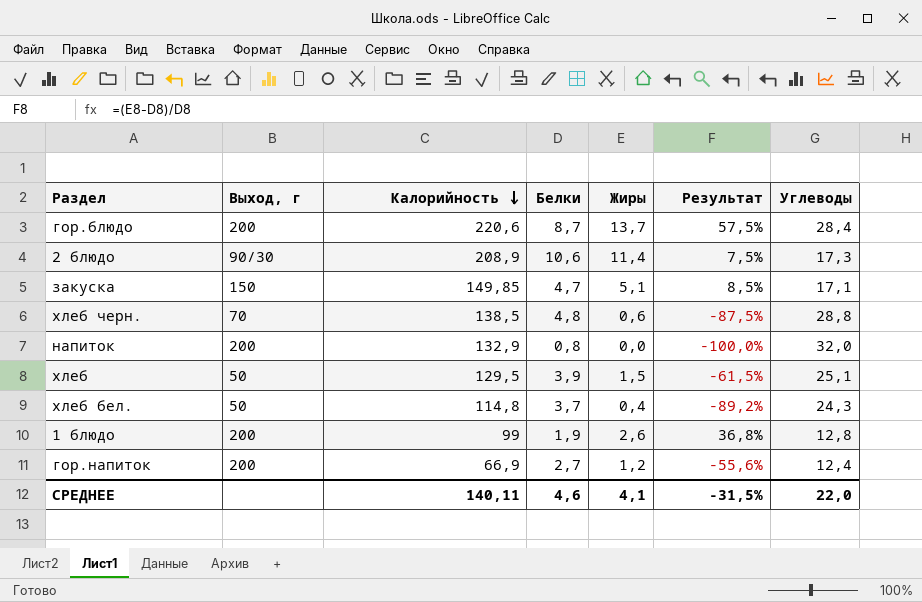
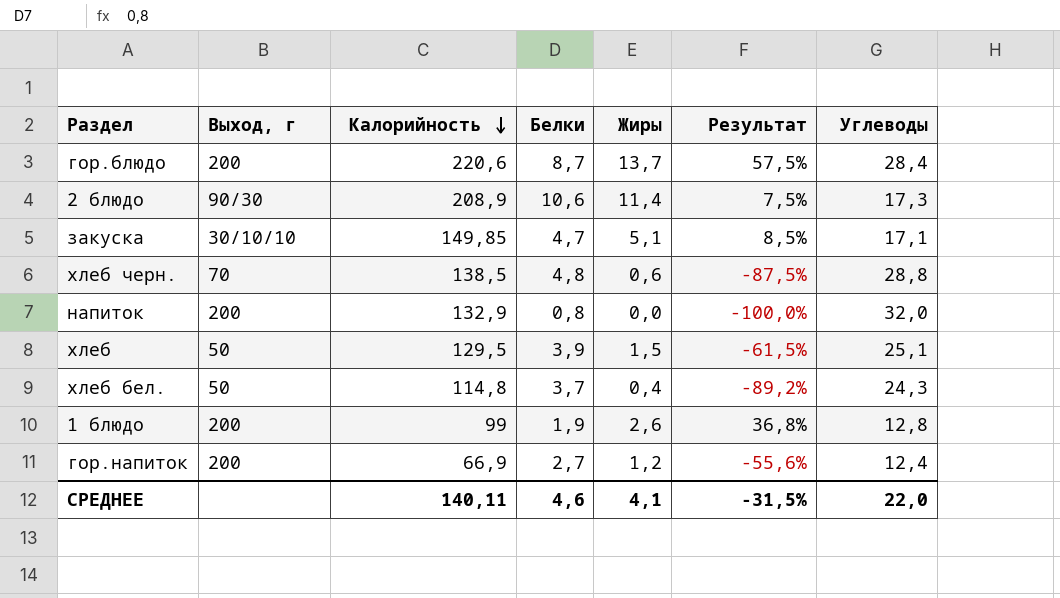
закуска | Выход, г: 150 -> 30/10/10

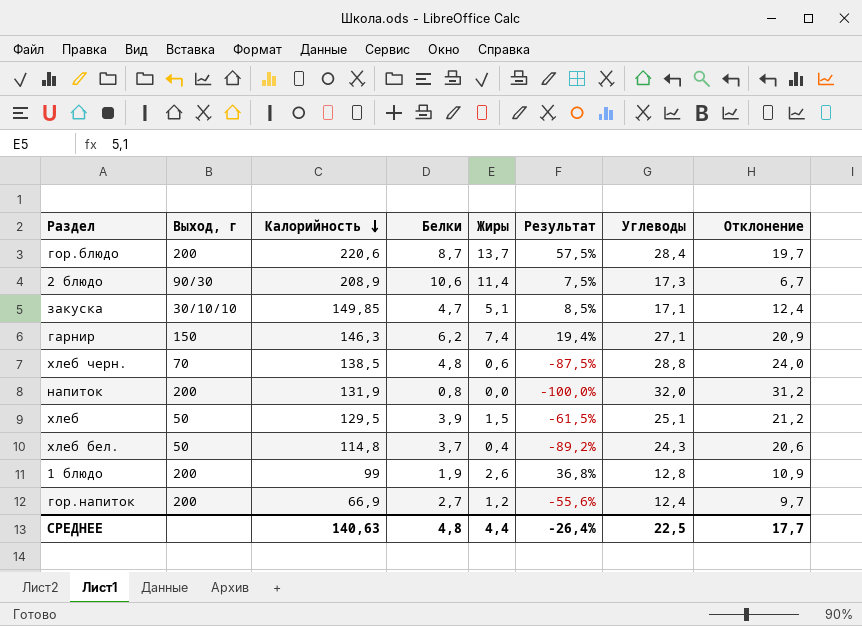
column Отклонение | formula: none -> [Углеводы] - [Белки]
row гарнир: none -> 150 | 146,3 | 6,2 | 7,4 | 19,4% | 27,1 | 20,9
напиток | Калорийность: 132,9 -> 131,9
СРЕДНЕЕ | Калорийность: 140,11 -> 140,63
СРЕДНЕЕ | Белки: 4,6 -> 4,8
СРЕДНЕЕ | Жиры: 4,1 -> 4,4
СРЕДНЕЕ | Результат: -31,5% -> -26,4%
СРЕДНЕЕ | Углеводы: 22,0 -> 22,5

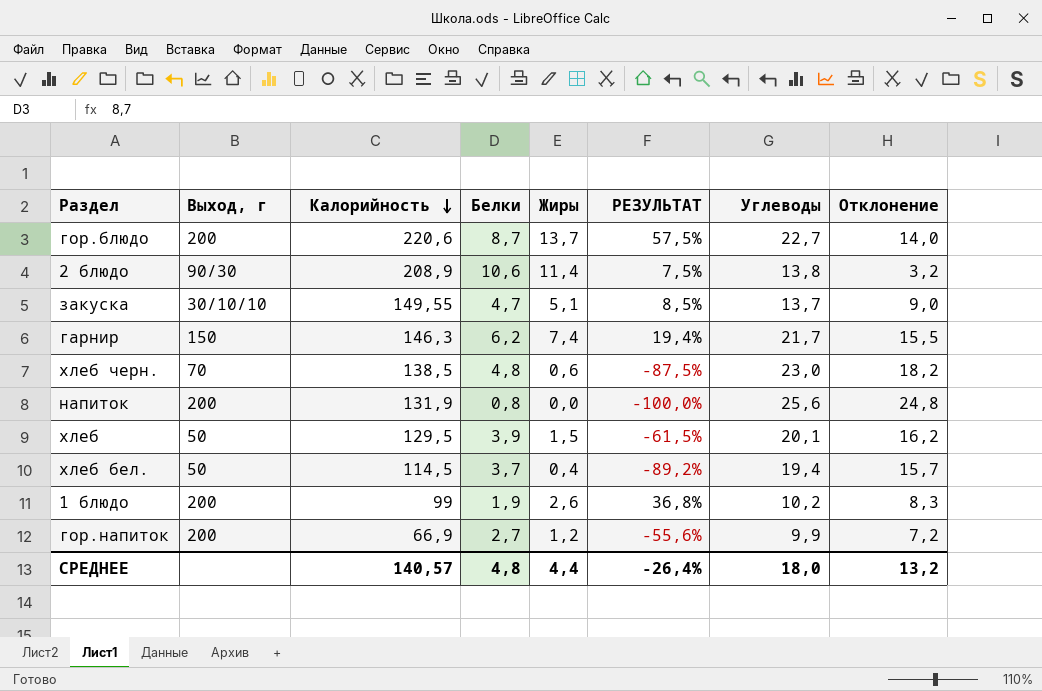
column name: Результат -> РЕЗУЛЬТАТ
гор.блюдо | Углеводы: 28,4 -> 22,7
гор.блюдо | Отклонение: 19,7 -> 14,0
2 блюдо | Углеводы: 17,3 -> 13,8
2 блюдо | Отклонение: 6,7 -> 3,2
закуска | Калорийность: 149,85 -> 149,55
закуска | Углеводы: 17,1 -> 13,7
закуска | Отклонение: 12,4 -> 9,0
гарнир | Углеводы: 27,1 -> 21,7
гарнир | Отклонение: 20,9 -> 15,5
хлеб черн. | Углеводы: 28,8 -> 23,0
хлеб черн. | Отклонение: 24,0 -> 18,2
напиток | Углеводы: 32,0 -> 25,6
напиток | Отклонение: 31,2 -> 24,8
хлеб | Углеводы: 25,1 -> 20,1
хлеб | Отклонение: 21,2 -> 16,2
хлеб бел. | Калорийность: 114,8 -> 114,5
хлеб бел. | Углеводы: 24,3 -> 19,4
хлеб бел. | Отклонение: 20,6 -> 15,7
1 блюдо | Углеводы: 12,8 -> 10,2
1 блюдо | Отклонение: 10,9 -> 8,3
гор.напиток | Углеводы: 12,4 -> 9,9
гор.напиток | Отклонение: 9,7 -> 7,2
СРЕДНЕЕ | Калорийность: 140,63 -> 140,57
СРЕДНЕЕ | Углеводы: 22,5 -> 18,0
СРЕДНЕЕ | Отклонение: 17,7 -> 13,2

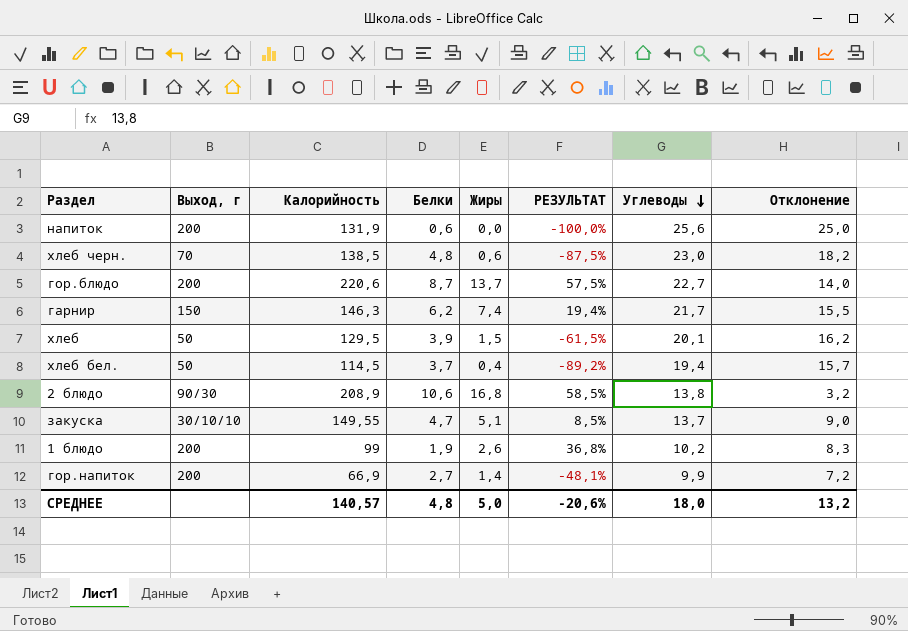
row order: Калорийность descending -> Углеводы descending
напиток | Белки: 0,8 -> 0,6
напиток | Отклонение: 24,8 -> 25,0
2 блюдо | Жиры: 11,4 -> 16,8
2 блюдо | РЕЗУЛЬТАТ: 7,5% -> 58,5%
гор.напиток | Жиры: 1,2 -> 1,4
гор.напиток | РЕЗУЛЬТАТ: -55,6% -> -48,1%
СРЕДНЕЕ | Жиры: 4,4 -> 5,0
СРЕДНЕЕ | РЕЗУЛЬТАТ: -26,4% -> -20,6%

